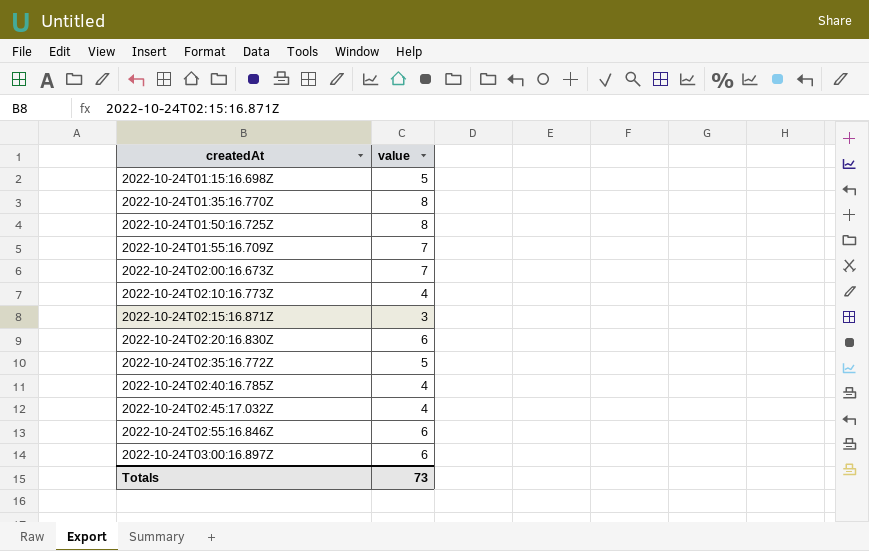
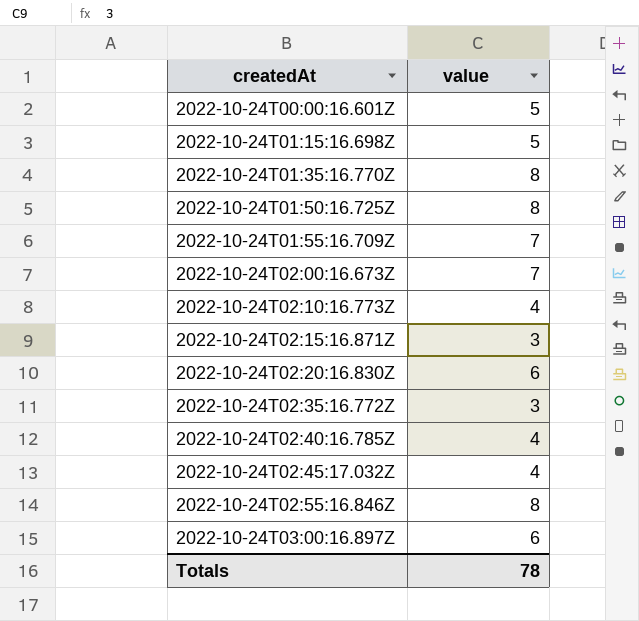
row 2022-10-24T00:00:16.601Z: none -> 5
2022-10-24T02:35:16.772Z | value: 5 -> 3
2022-10-24T02:55:16.846Z | value: 6 -> 8
Totals | value: 73 -> 78

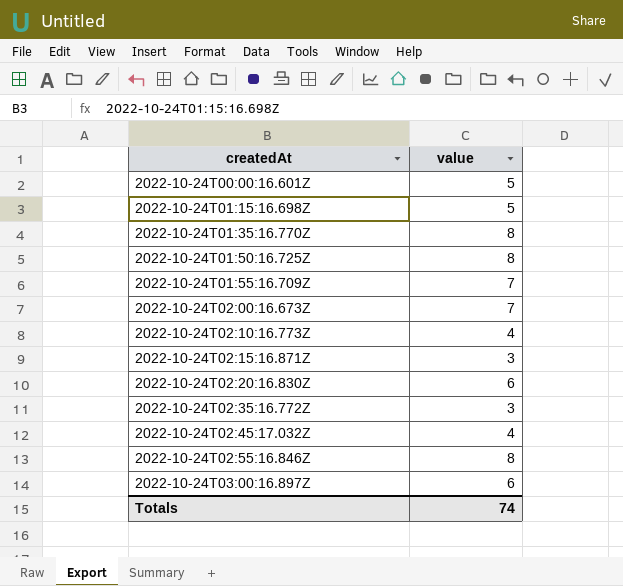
row 2022-10-24T02:40:16.785Z: 4 -> none
Totals | value: 78 -> 74

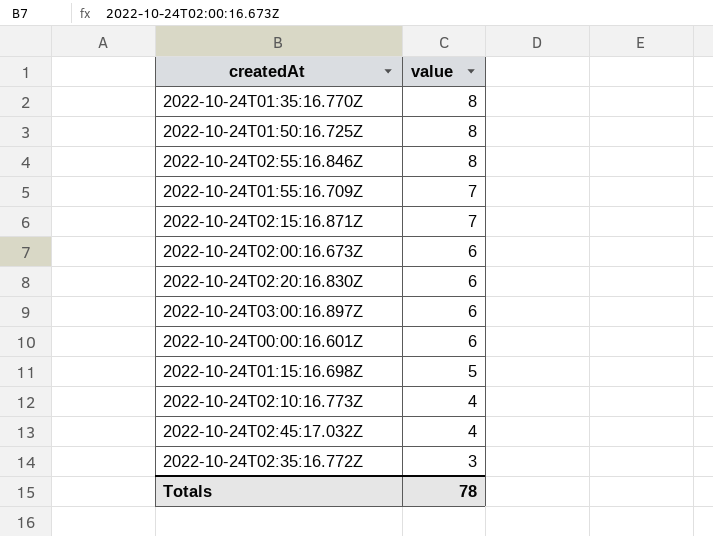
row order: createdAt ascending -> value descending
2022-10-24T02:15:16.871Z | value: 3 -> 7
2022-10-24T02:00:16.673Z | value: 7 -> 6
2022-10-24T00:00:16.601Z | value: 5 -> 6
Totals | value: 74 -> 78

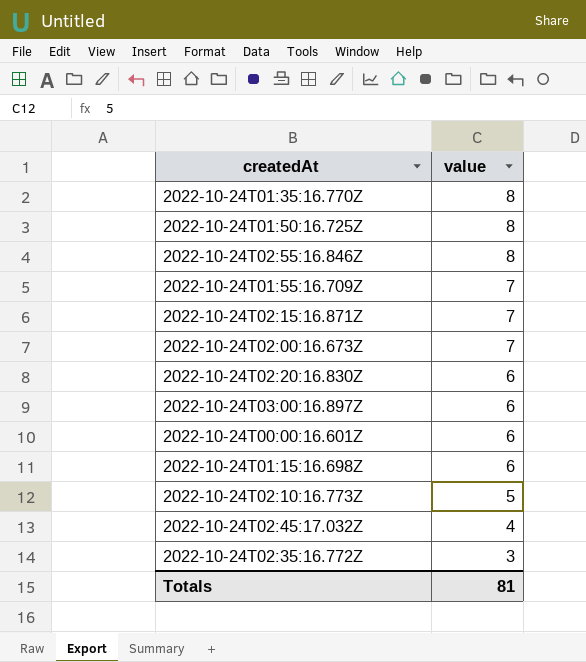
2022-10-24T02:00:16.673Z | value: 6 -> 7
2022-10-24T01:15:16.698Z | value: 5 -> 6
2022-10-24T02:10:16.773Z | value: 4 -> 5
Totals | value: 78 -> 81

